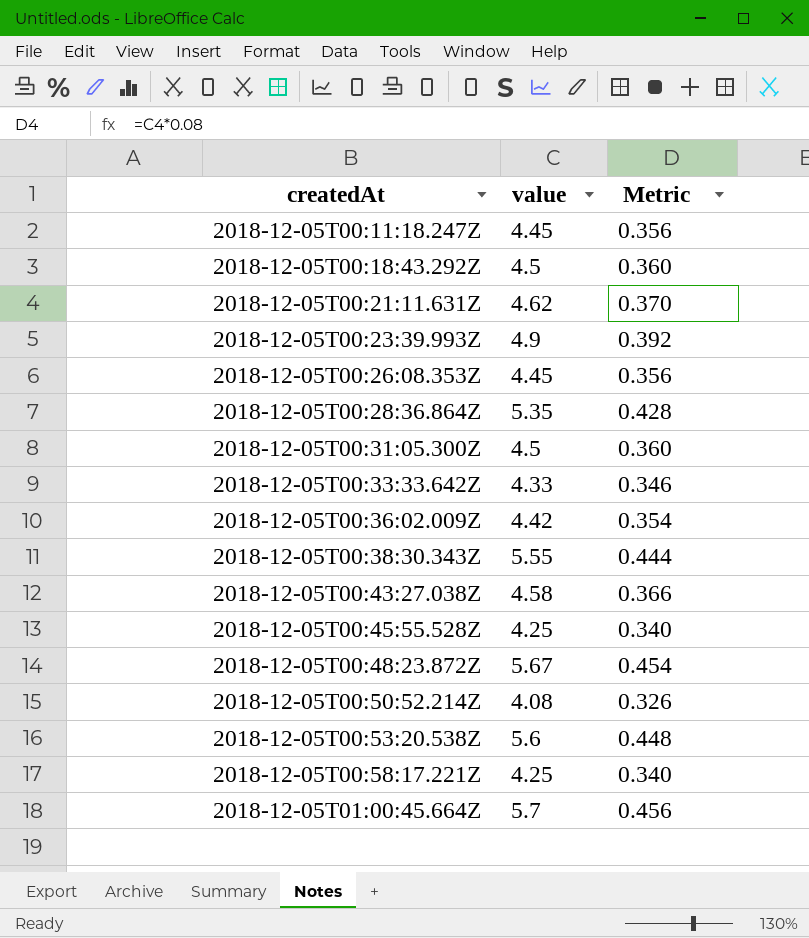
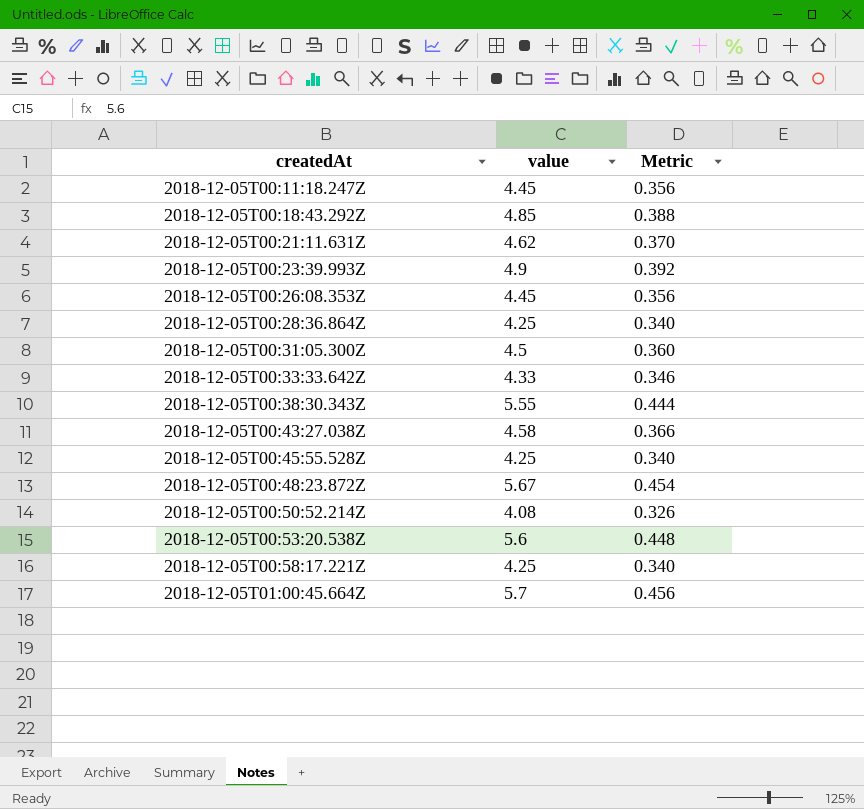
row 2018-12-05T00:36:02.009Z: 4.42 | 0.354 -> none
2018-12-05T00:18:43.292Z | value: 4.5 -> 4.85
2018-12-05T00:18:43.292Z | Metric: 0.360 -> 0.388
2018-12-05T00:28:36.864Z | value: 5.35 -> 4.25
2018-12-05T00:28:36.864Z | Metric: 0.428 -> 0.340

